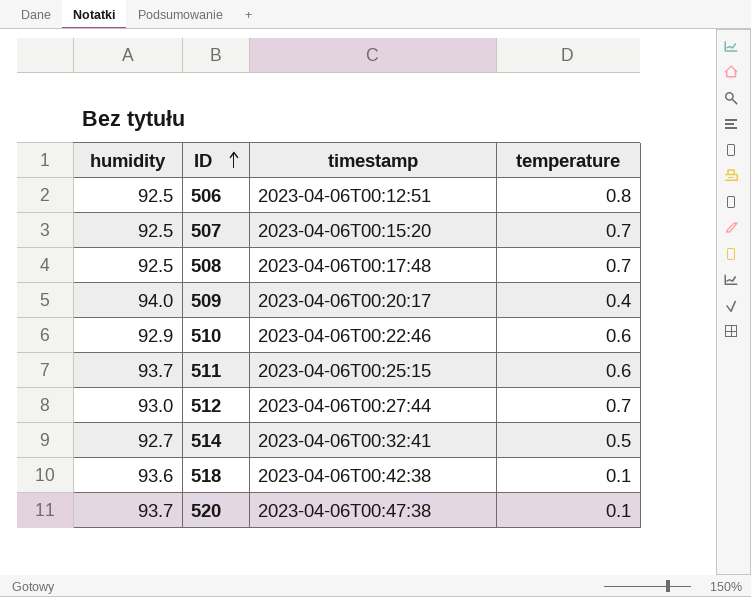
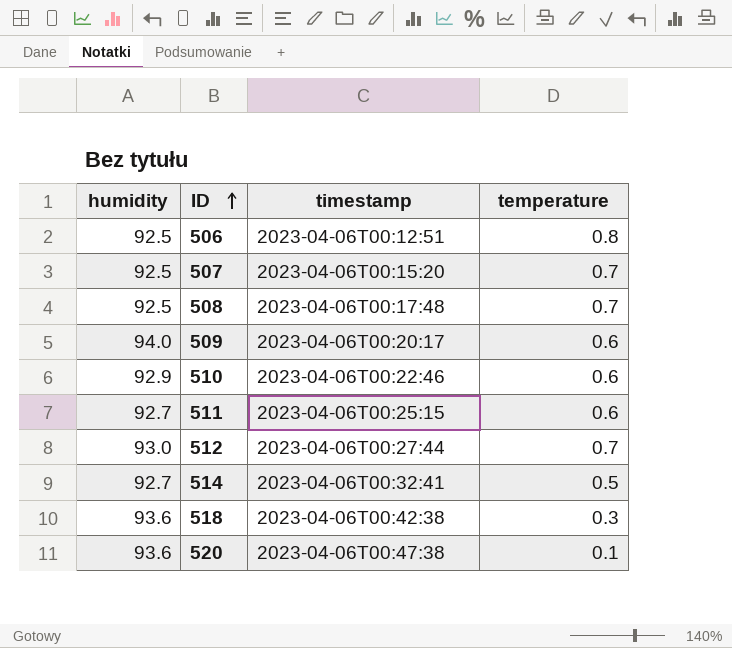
509 | temperature: 0.4 -> 0.6
511 | humidity: 93.7 -> 92.7
518 | temperature: 0.1 -> 0.3
520 | humidity: 93.7 -> 93.6

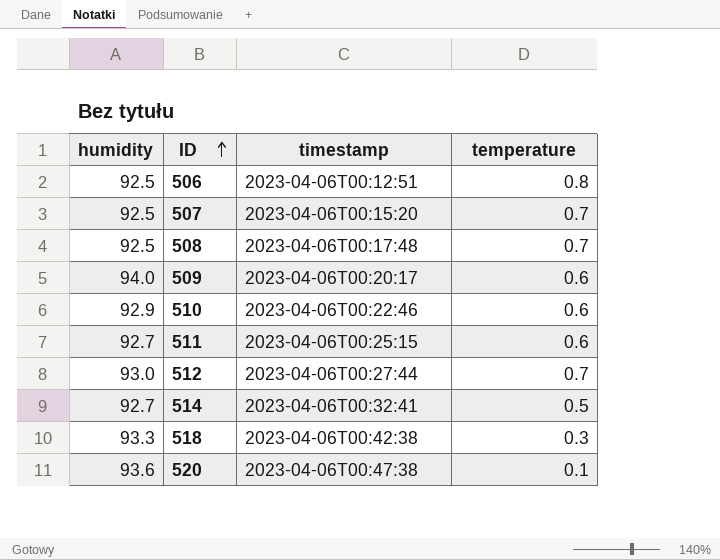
518 | humidity: 93.6 -> 93.3

